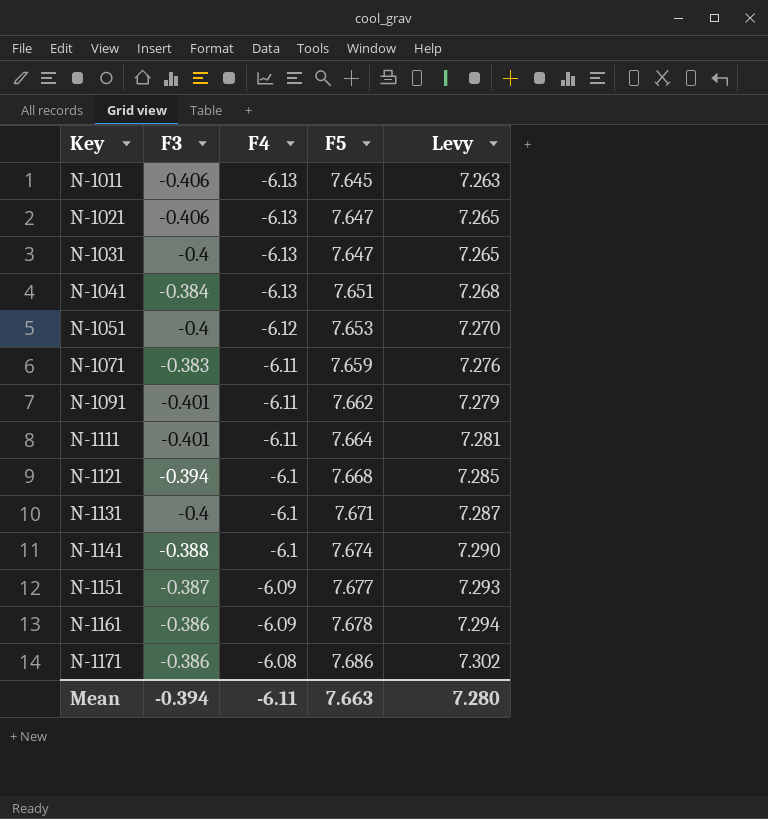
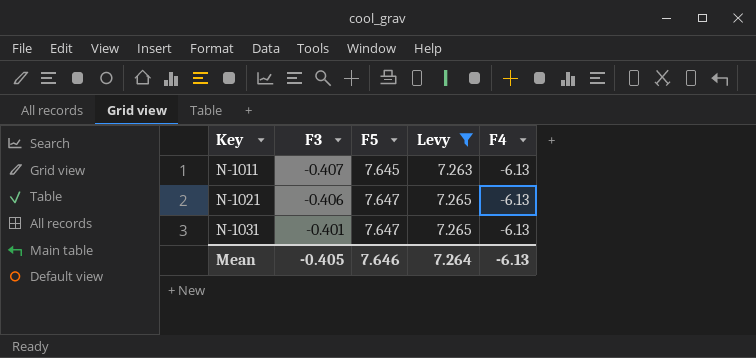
filter: none -> Levy <= 7.265
column F4 | position: 3 -> 5
N-1011 | F3: -0.406 -> -0.407
N-1031 | F3: -0.4 -> -0.401
Mean | F3: -0.394 -> -0.405
Mean | F5: 7.663 -> 7.646
Mean | Levy: 7.280 -> 7.264
Mean | F4: -6.11 -> -6.13

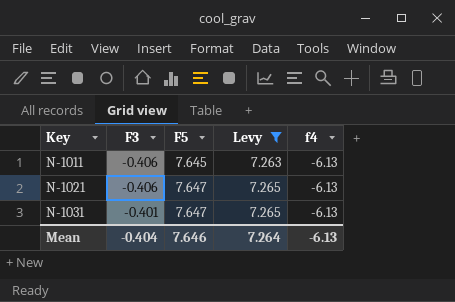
column name: F4 -> f4
N-1011 | F3: -0.407 -> -0.406
Mean | F3: -0.405 -> -0.404

